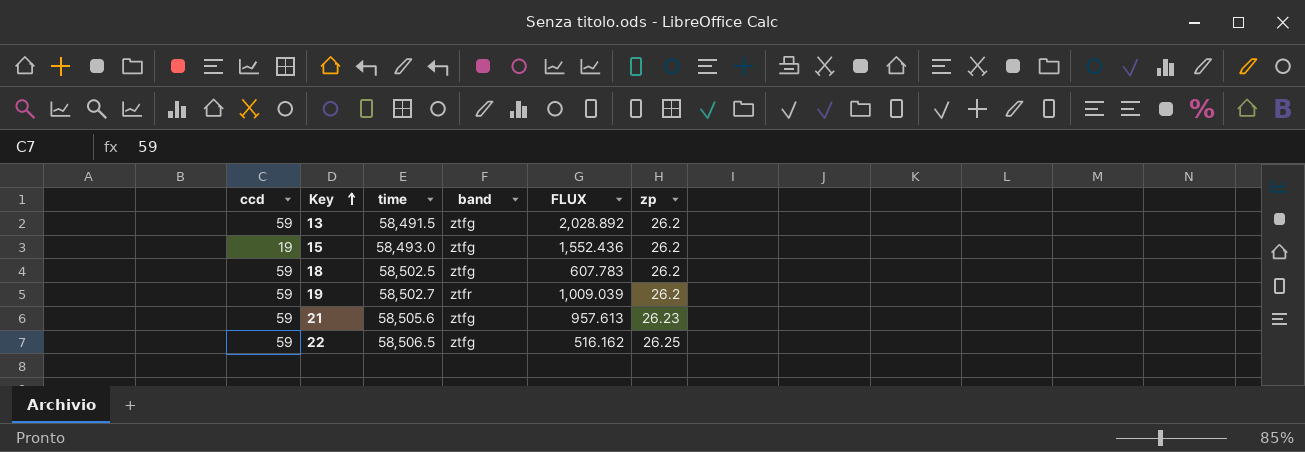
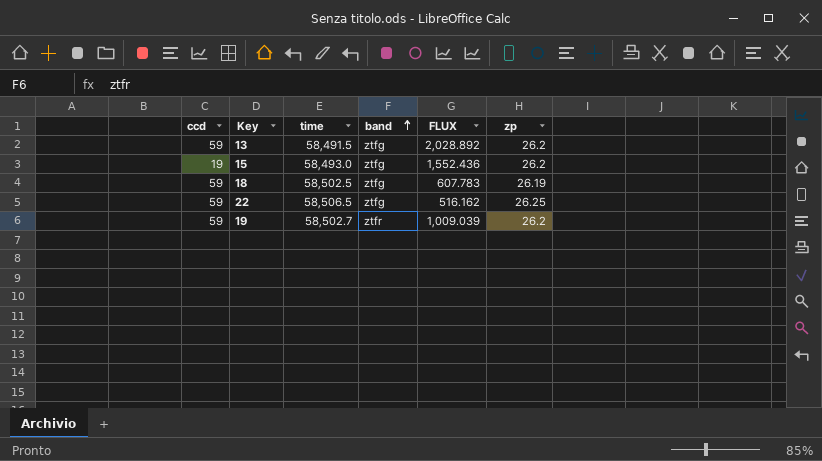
row order: Key ascending -> band ascending
row 21: 59 | 58,505.6 | ztfg | 957.613 | 26.23 -> none
18 | zp: 26.2 -> 26.19

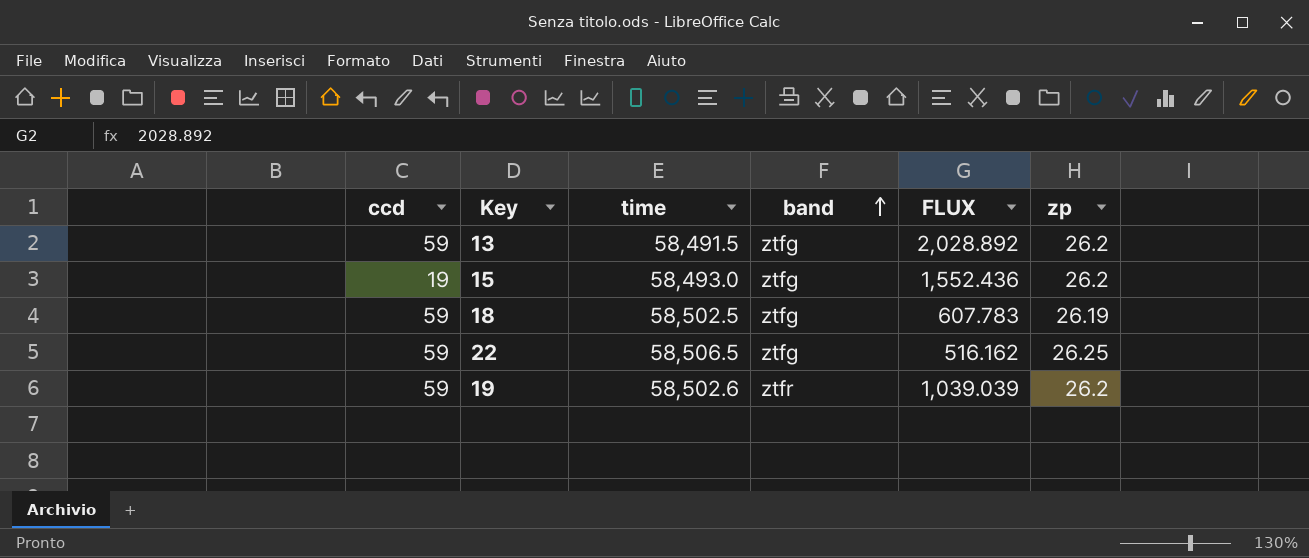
19 | time: 58,502.7 -> 58,502.6
19 | FLUX: 1,009.039 -> 1,039.039

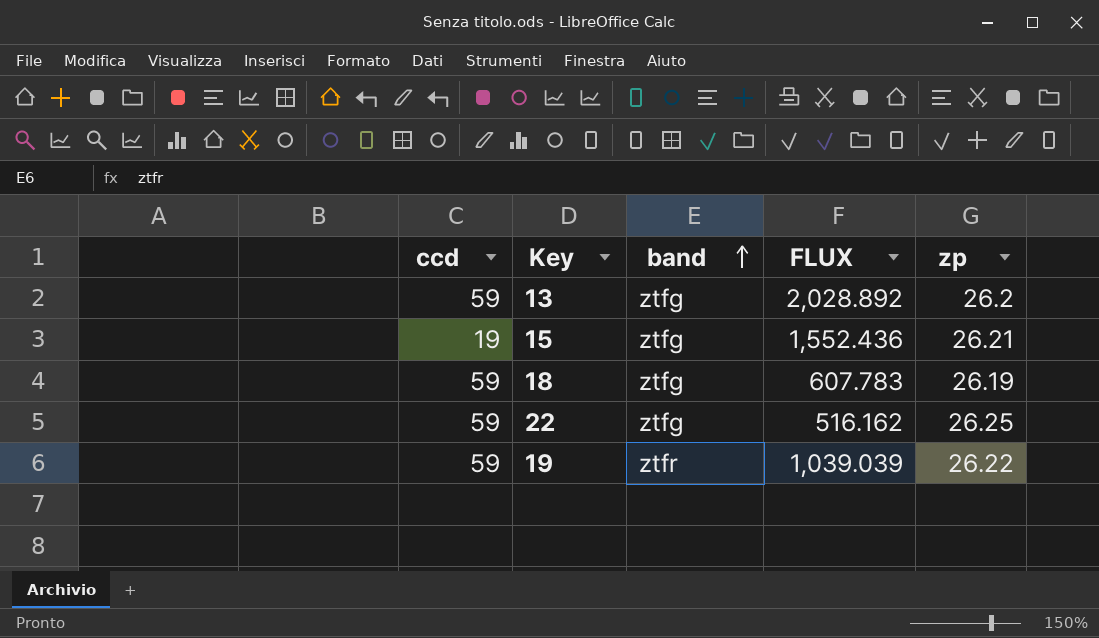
column time | position: 3 -> none
15 | zp: 26.2 -> 26.21
19 | zp: 26.2 -> 26.22

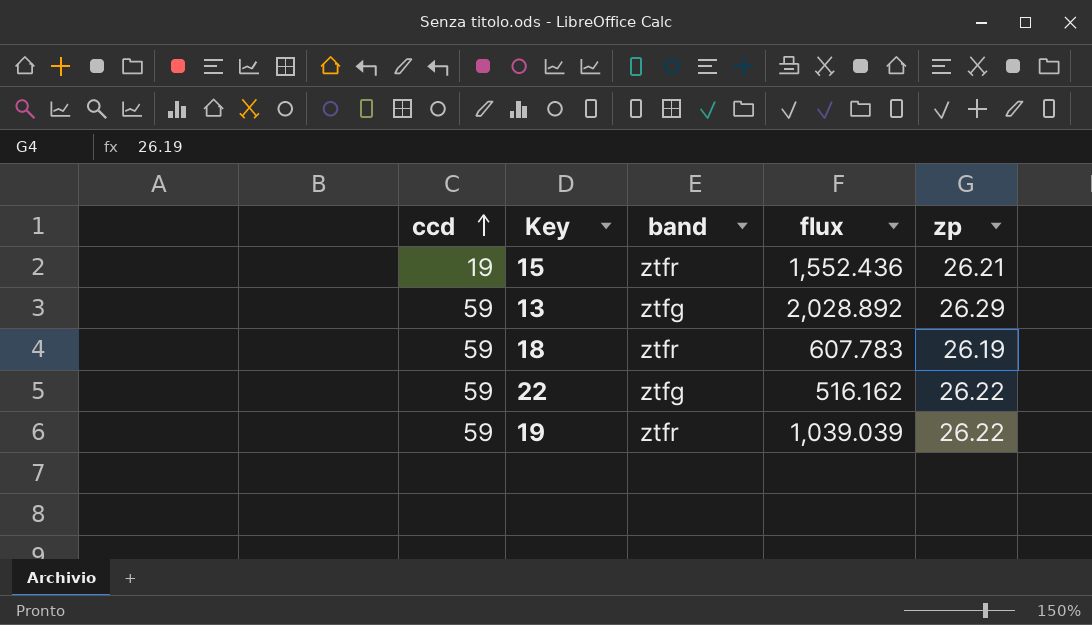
row order: band ascending -> ccd ascending
column name: FLUX -> flux
15 | band: ztfg -> ztfr
13 | zp: 26.2 -> 26.29
18 | band: ztfg -> ztfr
22 | zp: 26.25 -> 26.22

